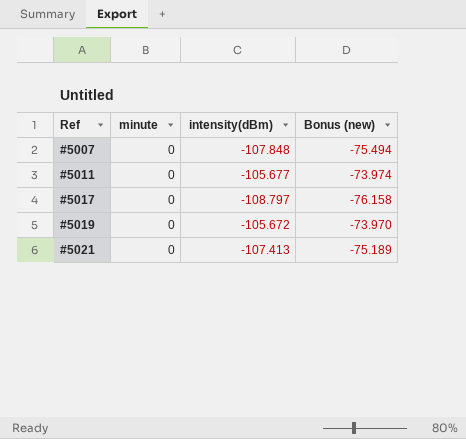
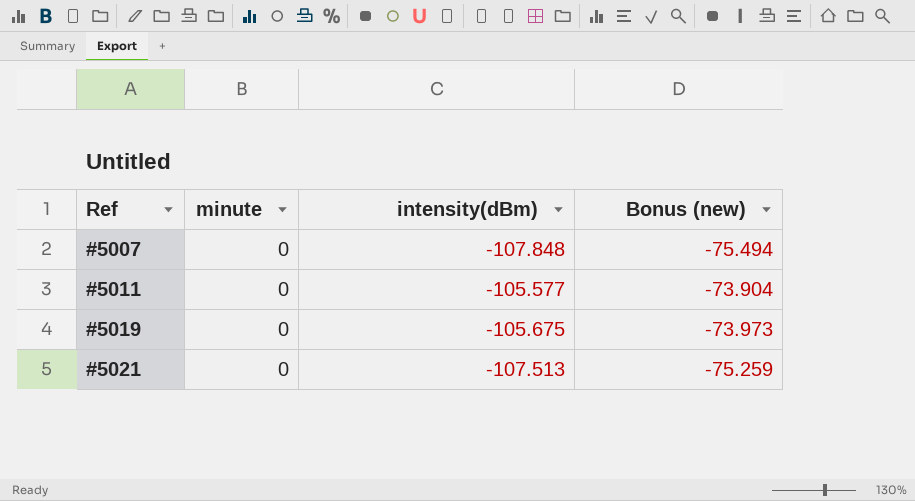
row #5017: 0 | -108.797 | -76.158 -> none
#5011 | intensity(dBm): -105.677 -> -105.577
#5011 | Bonus (new): -73.974 -> -73.904
#5019 | intensity(dBm): -105.672 -> -105.675
#5019 | Bonus (new): -73.970 -> -73.973
#5021 | intensity(dBm): -107.413 -> -107.513
#5021 | Bonus (new): -75.189 -> -75.259

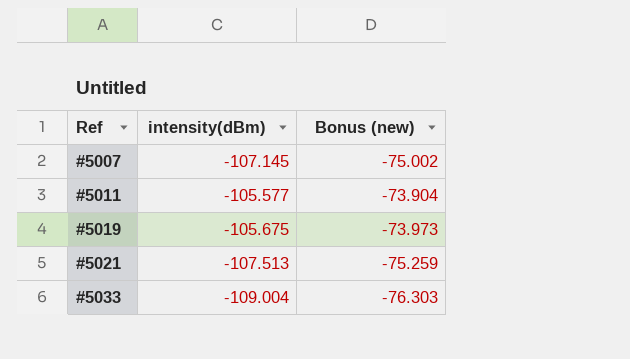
column minute | position: 2 -> none
#5007 | intensity(dBm): -107.848 -> -107.145
#5007 | Bonus (new): -75.494 -> -75.002
row #5033: none -> -109.004 | -76.303

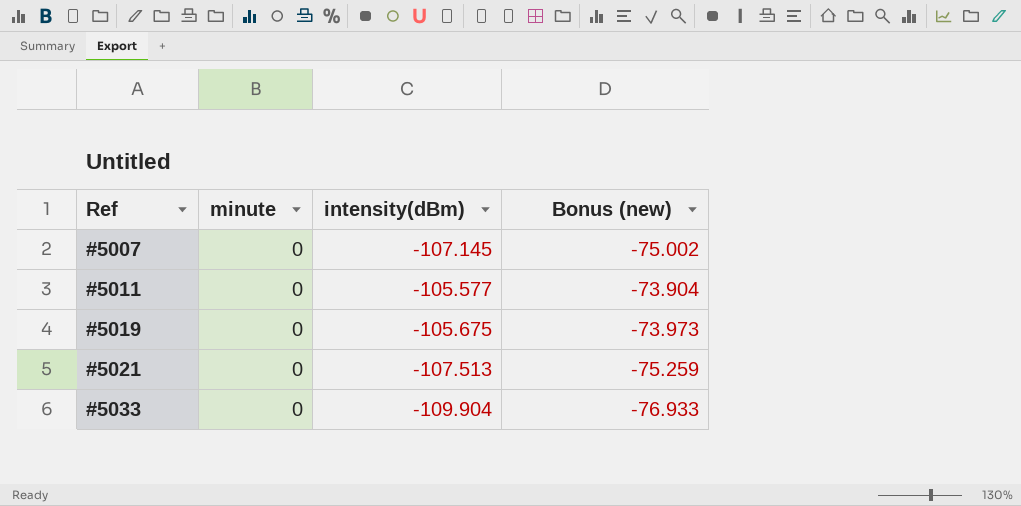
column minute | position: none -> 2
#5033 | intensity(dBm): -109.004 -> -109.904
#5033 | Bonus (new): -76.303 -> -76.933

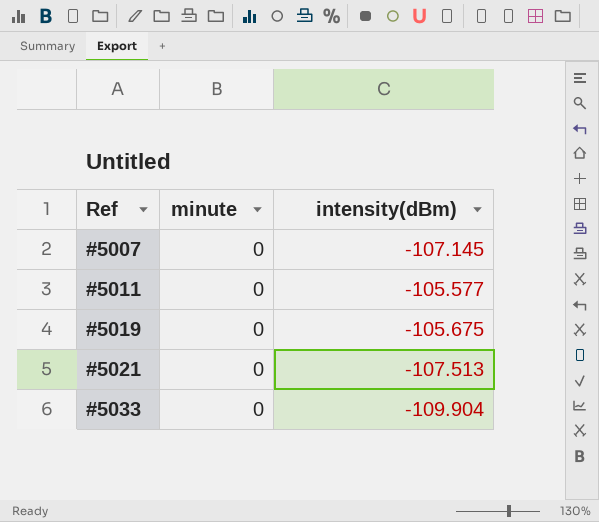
column Bonus (new) | formula: [intensity(dBm)] * 0.7 -> none

